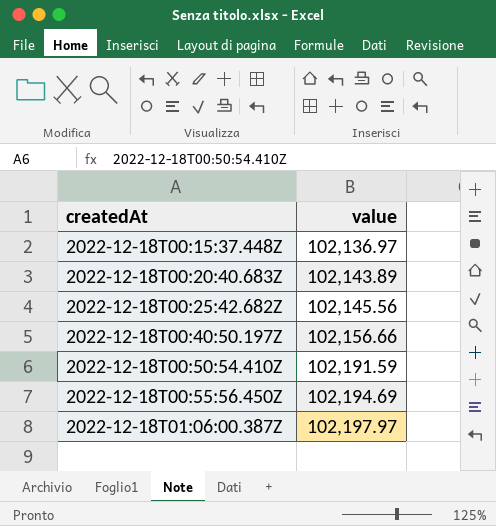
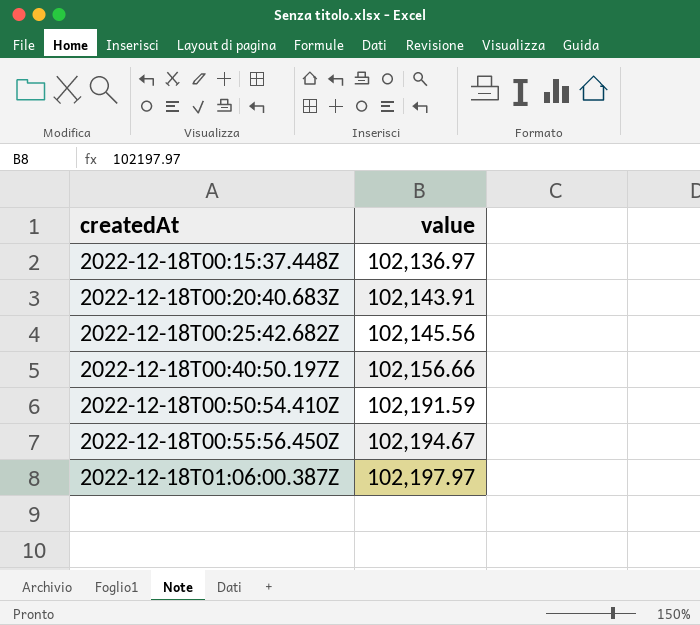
2022-12-18T00:20:40.683Z | value: 102,143.89 -> 102,143.91
2022-12-18T00:55:56.450Z | value: 102,194.69 -> 102,194.67

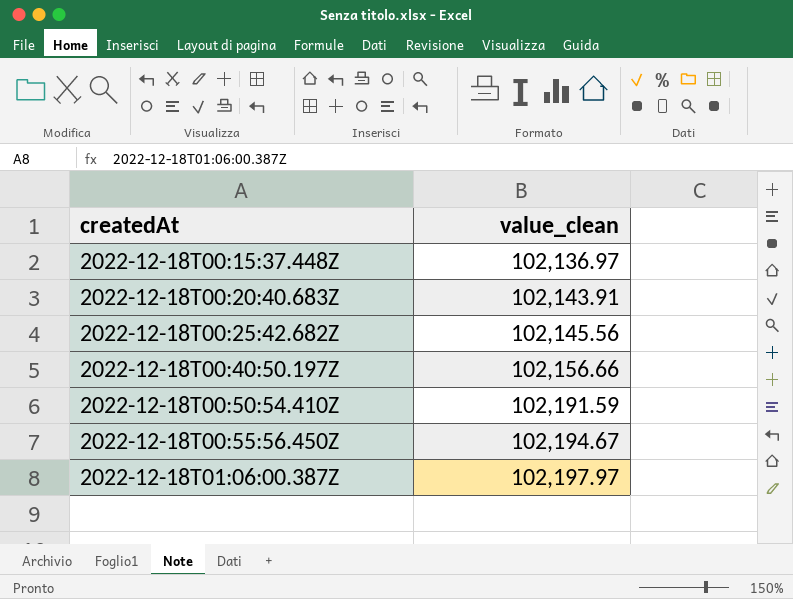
column name: value -> value_clean

